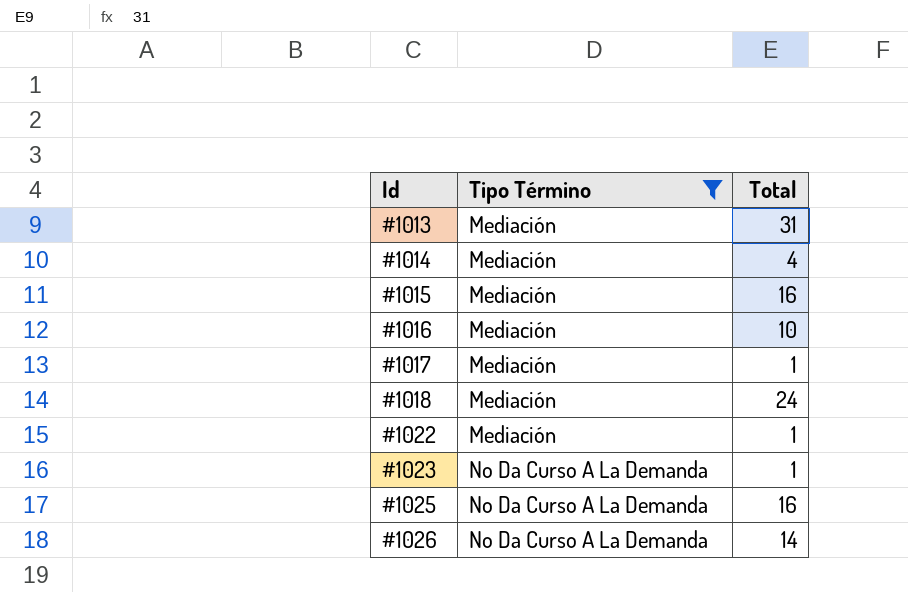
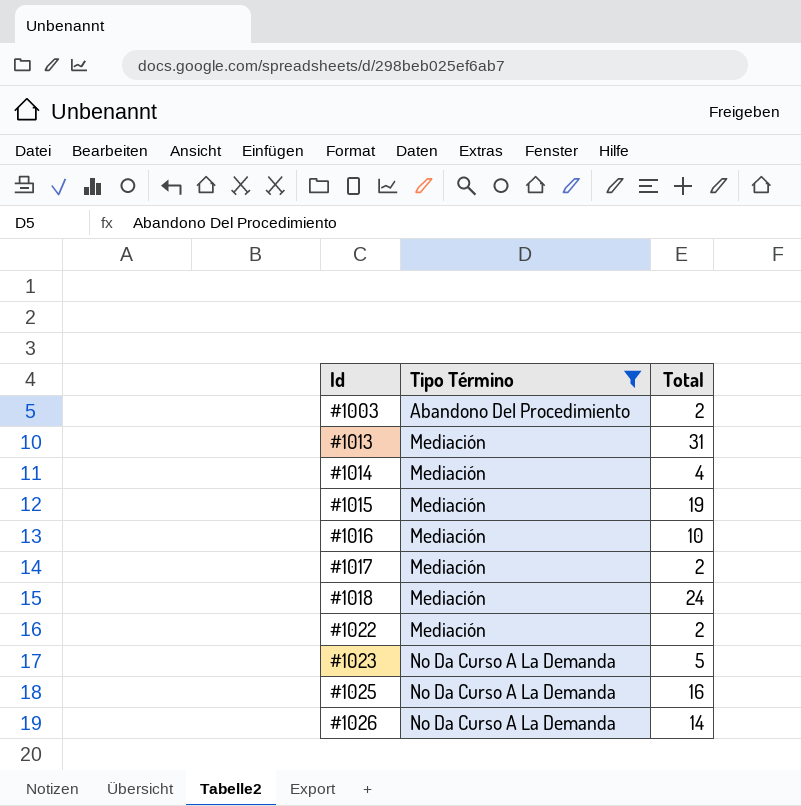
row #1003: none -> Abandono Del Procedimiento | 2
#1015 | Total: 16 -> 19
#1017 | Total: 1 -> 2
#1022 | Total: 1 -> 2
#1023 | Total: 1 -> 5

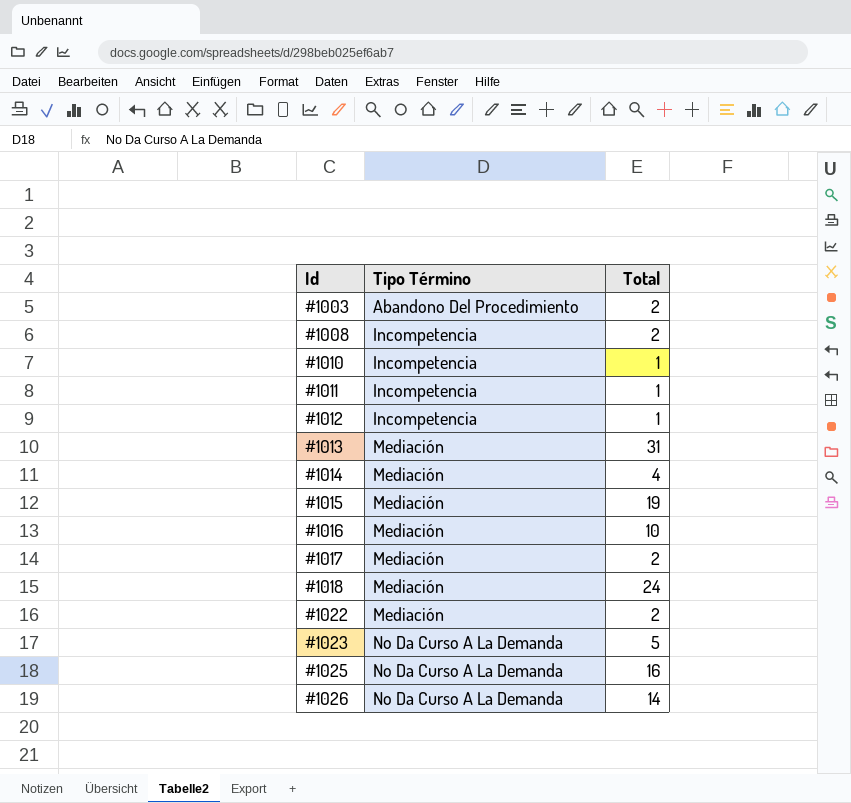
filter: Tipo Término != Incompetencia -> none

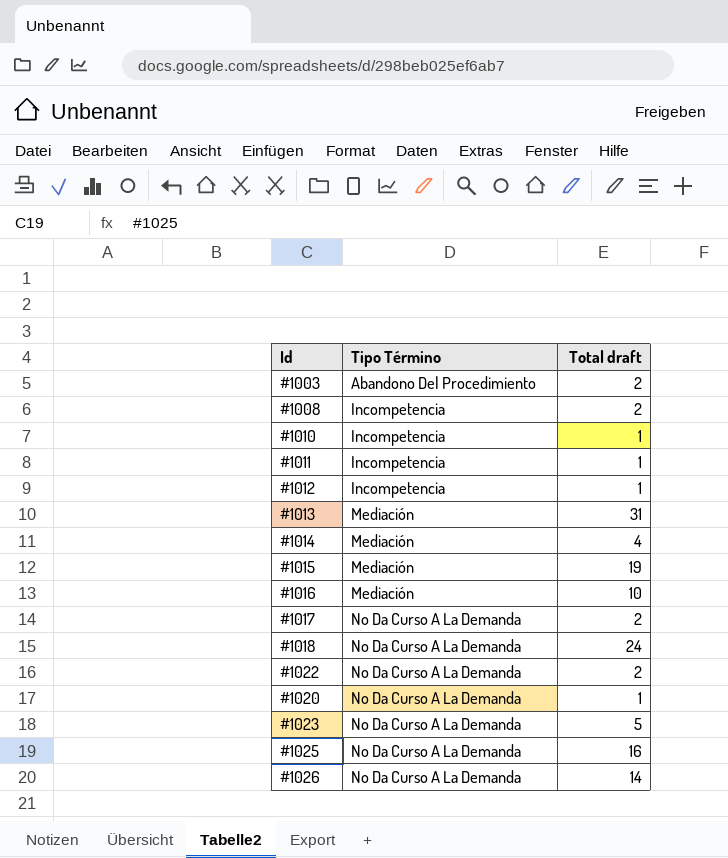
column name: Total -> Total draft
#1017 | Tipo Término: Mediación -> No Da Curso A La Demanda
#1018 | Tipo Término: Mediación -> No Da Curso A La Demanda
#1022 | Tipo Término: Mediación -> No Da Curso A La Demanda
row #1020: none -> No Da Curso A La Demanda | 1

